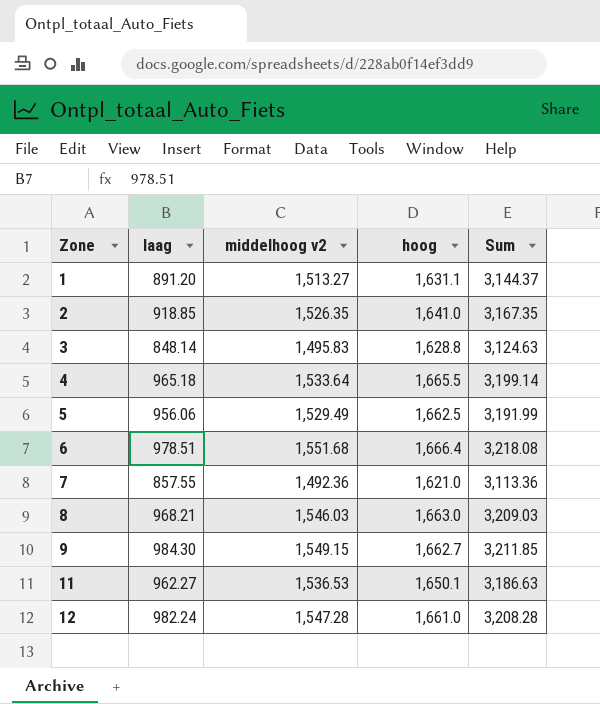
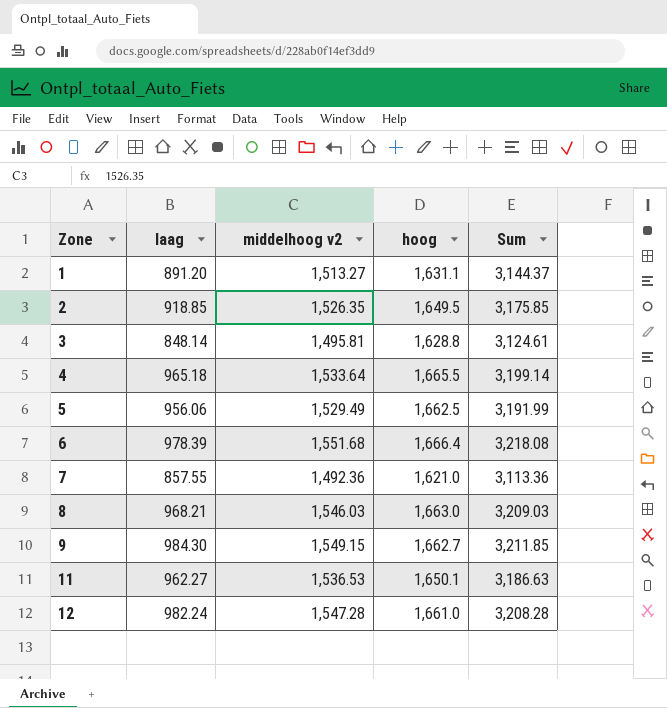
2 | hoog: 1,641.0 -> 1,649.5
2 | Sum: 3,167.35 -> 3,175.85
3 | middelhoog v2: 1,495.83 -> 1,495.81
3 | Sum: 3,124.63 -> 3,124.61
6 | laag: 978.51 -> 978.39

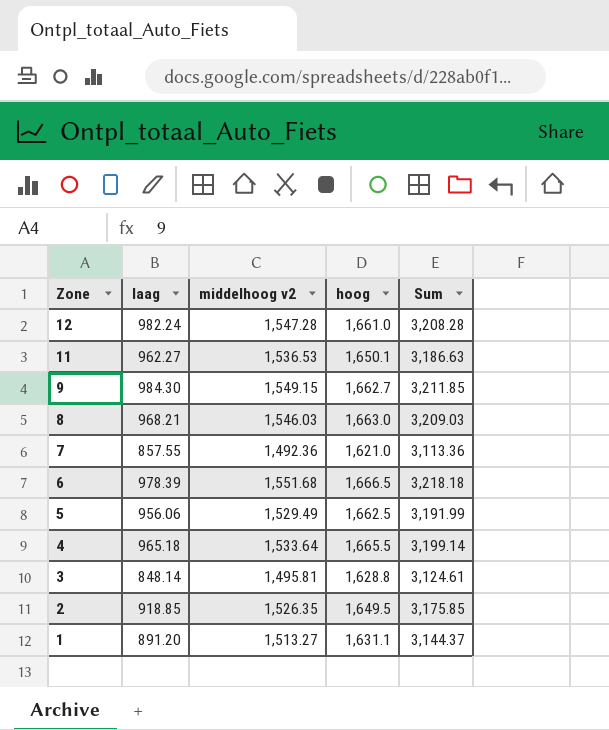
row order: Zone ascending -> Zone descending
6 | hoog: 1,666.4 -> 1,666.5
6 | Sum: 3,218.08 -> 3,218.18

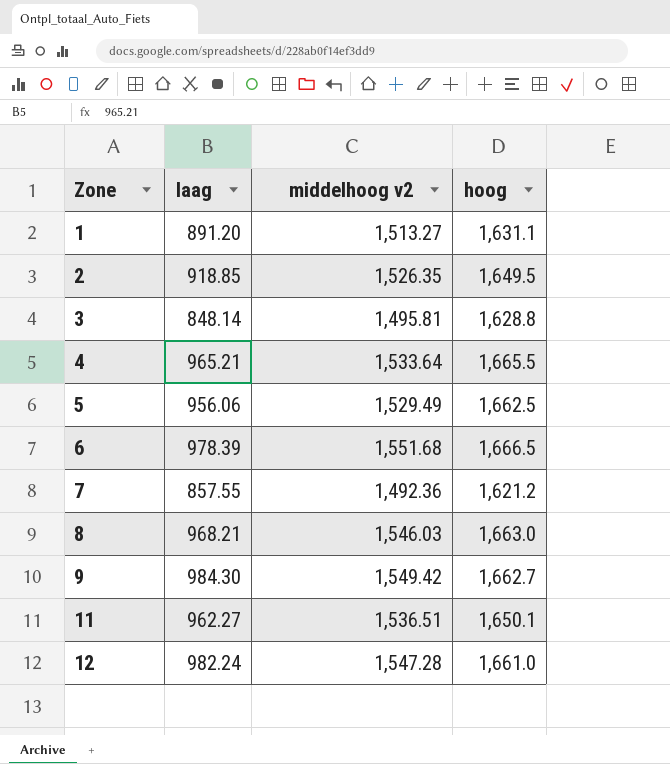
row order: Zone descending -> Zone ascending
column Sum | formula: [middelhoog v2] + [hoog] -> none
4 | laag: 965.18 -> 965.21
7 | hoog: 1,621.0 -> 1,621.2
9 | middelhoog v2: 1,549.15 -> 1,549.42
11 | middelhoog v2: 1,536.53 -> 1,536.51

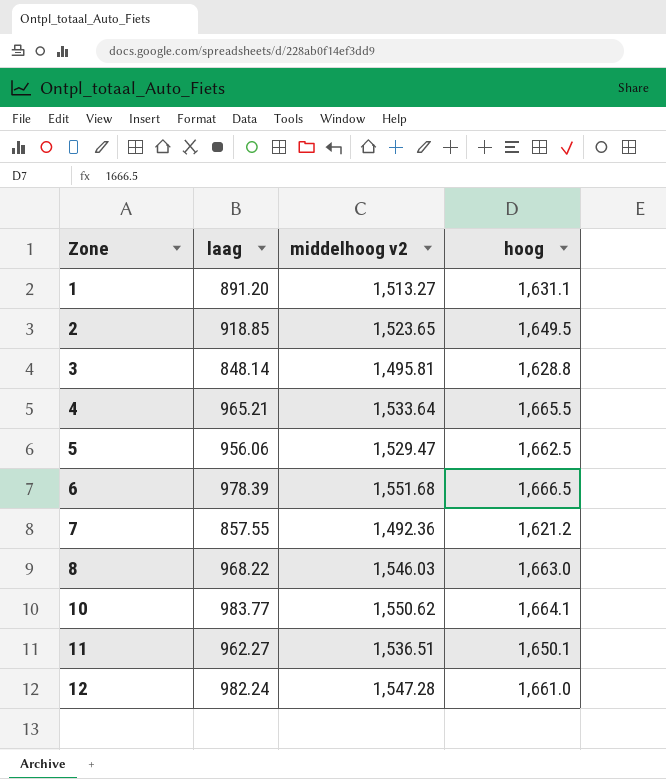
row 9: 984.30 | 1,549.42 | 1,662.7 -> none
2 | middelhoog v2: 1,526.35 -> 1,523.65
5 | middelhoog v2: 1,529.49 -> 1,529.47
8 | laag: 968.21 -> 968.22
row 10: none -> 983.77 | 1,550.62 | 1,664.1

